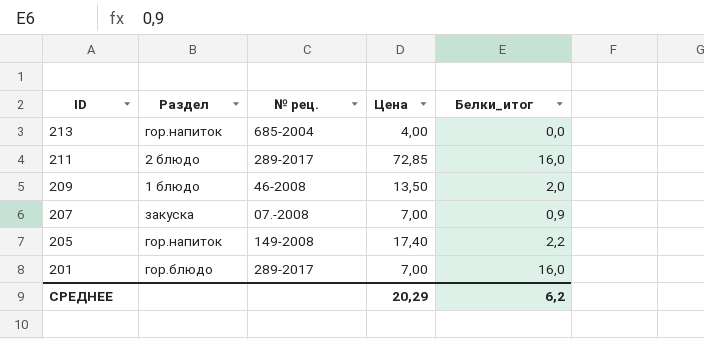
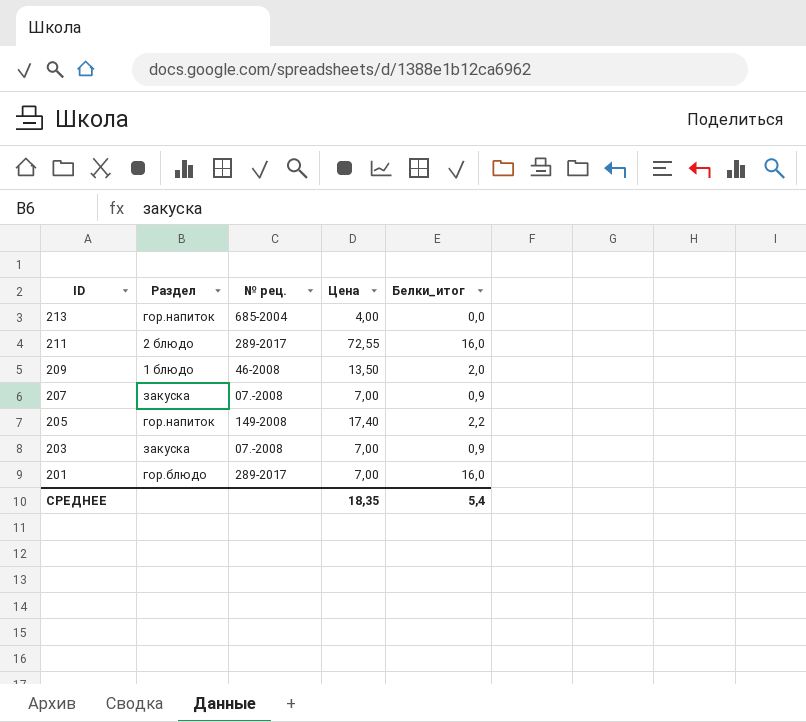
211 | Цена: 72,85 -> 72,55
row 203: none -> закуска | 07.-2008 | 7,00 | 0,9
СРЕДНЕЕ | Цена: 20,29 -> 18,35
СРЕДНЕЕ | Белки_итог: 6,2 -> 5,4

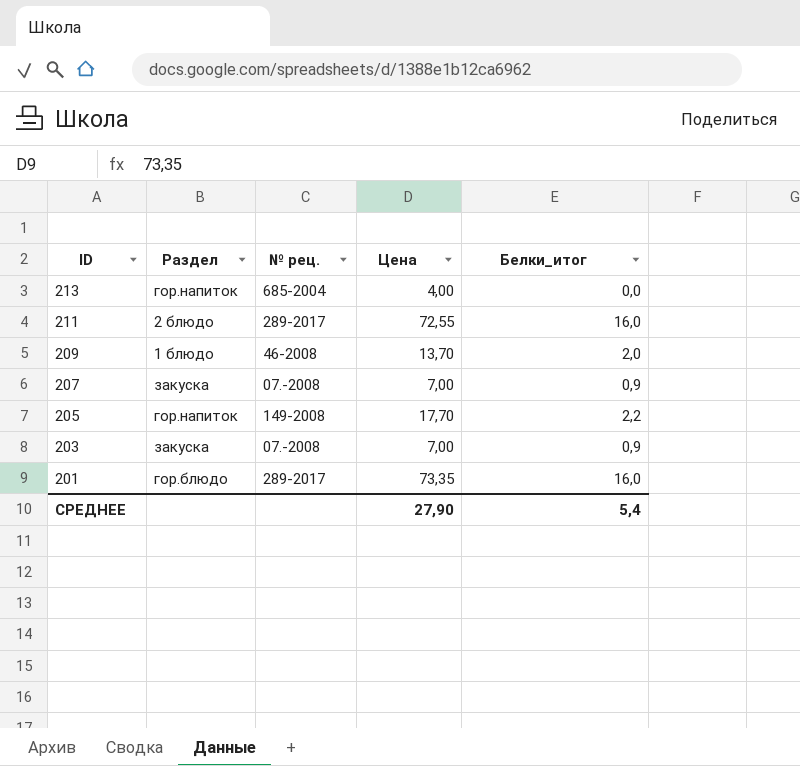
209 | Цена: 13,50 -> 13,70
205 | Цена: 17,40 -> 17,70
201 | Цена: 7,00 -> 73,35
СРЕДНЕЕ | Цена: 18,35 -> 27,90

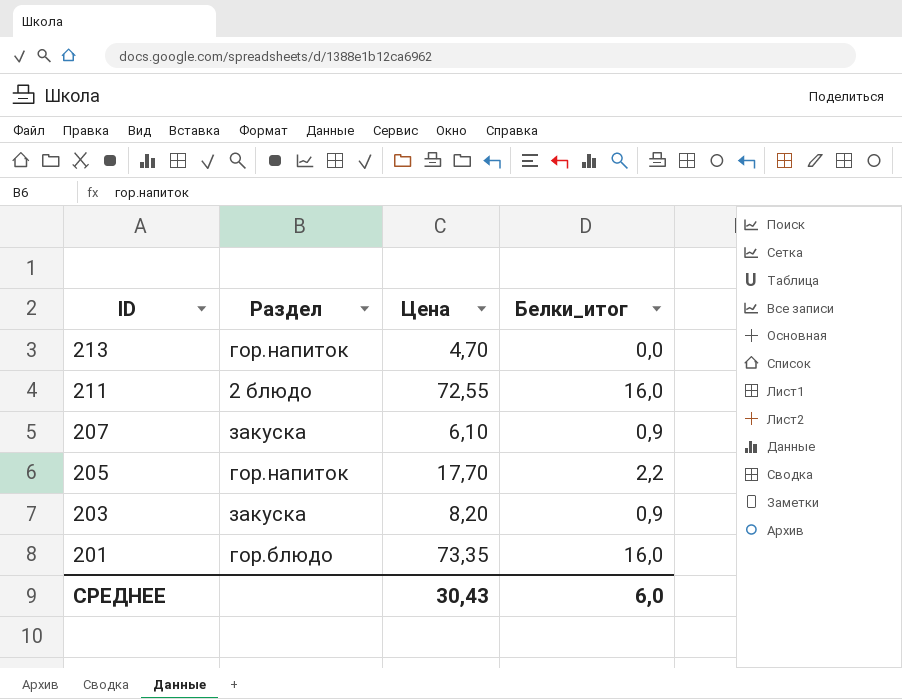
column № рец. | position: 3 -> none
row 209: 1 блюдо | 46-2008 | 13,70 | 2,0 -> none
213 | Цена: 4,00 -> 4,70
207 | Цена: 7,00 -> 6,10
203 | Цена: 7,00 -> 8,20
СРЕДНЕЕ | Цена: 27,90 -> 30,43
СРЕДНЕЕ | Белки_итог: 5,4 -> 6,0

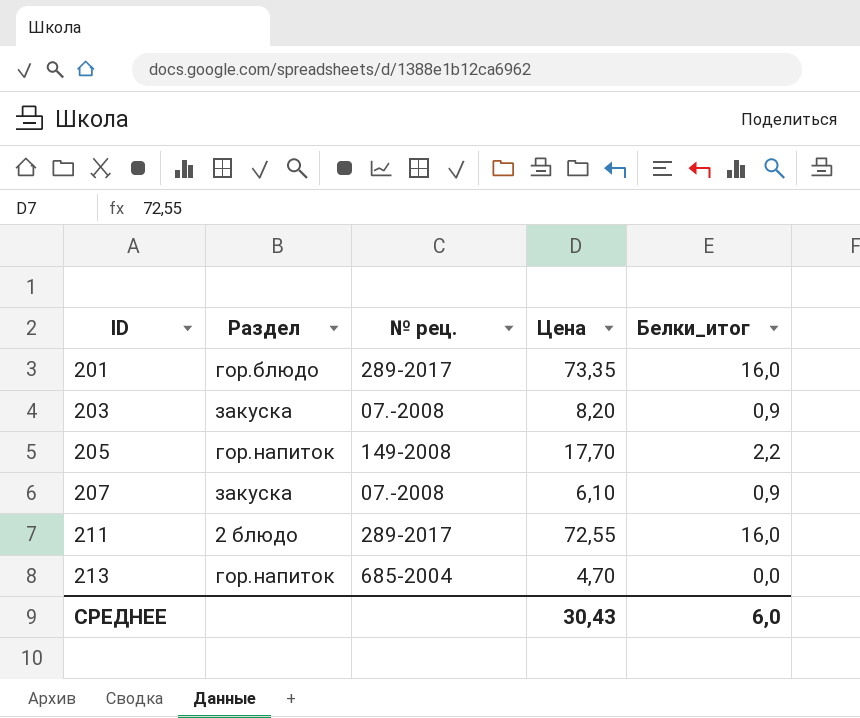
row order: ID descending -> ID ascending
column № рец. | position: none -> 3

